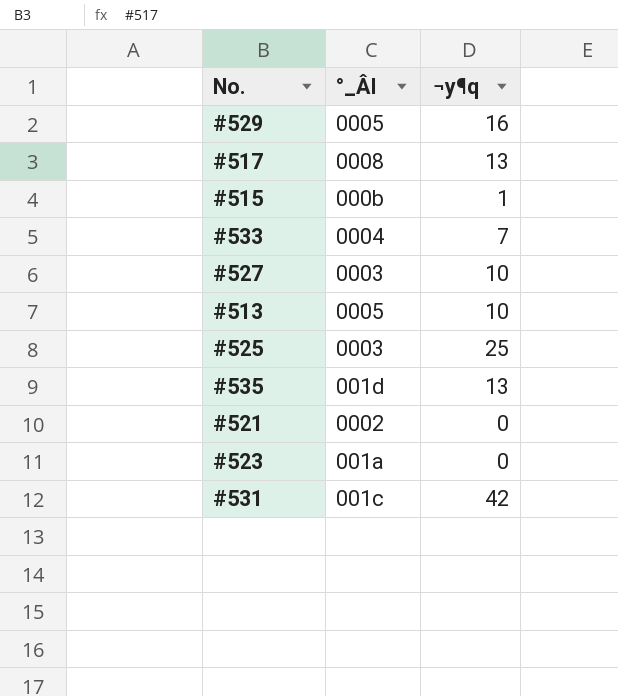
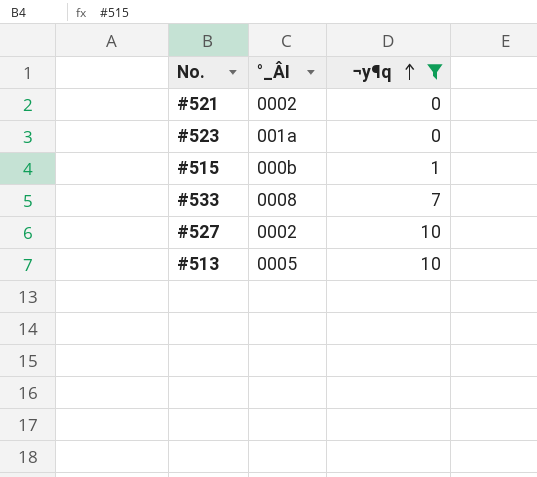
filter: none -> ¬y¶q <= 10
row order: none -> ¬y¶q ascending
#533 | °_ÂI: 0004 -> 0008
#527 | °_ÂI: 0003 -> 0002

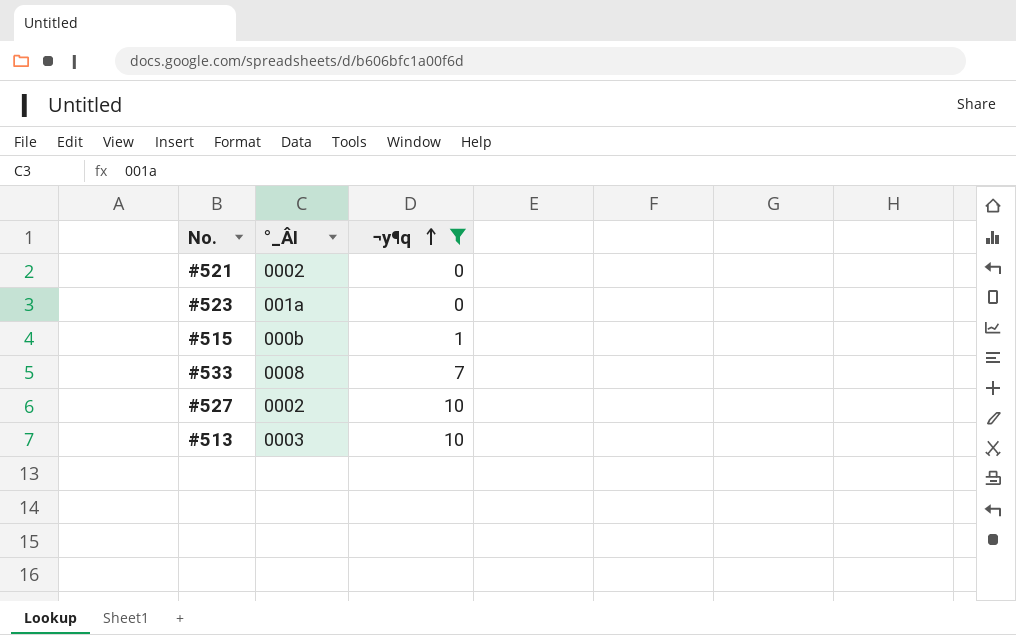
#513 | °_ÂI: 0005 -> 0003

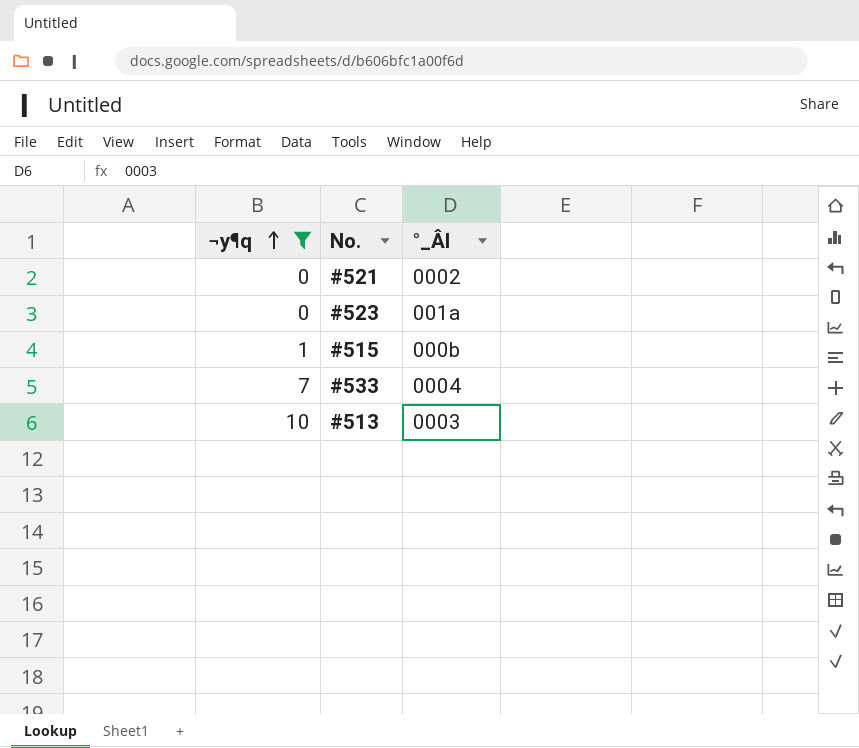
column ¬y¶q | position: 3 -> 1
row #527: 0002 | 10 -> none
#533 | °_ÂI: 0008 -> 0004

